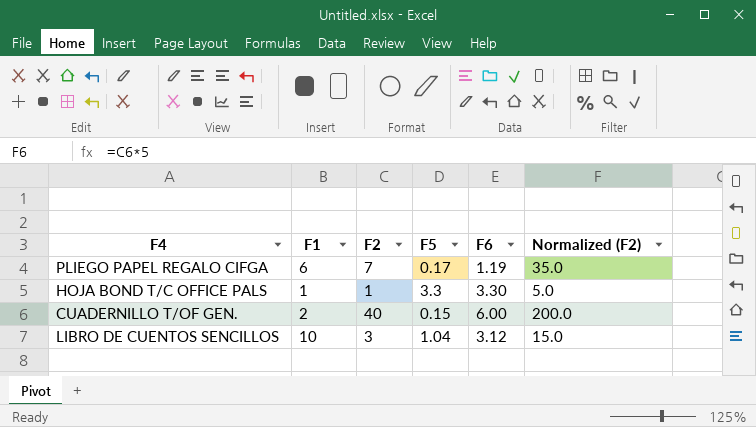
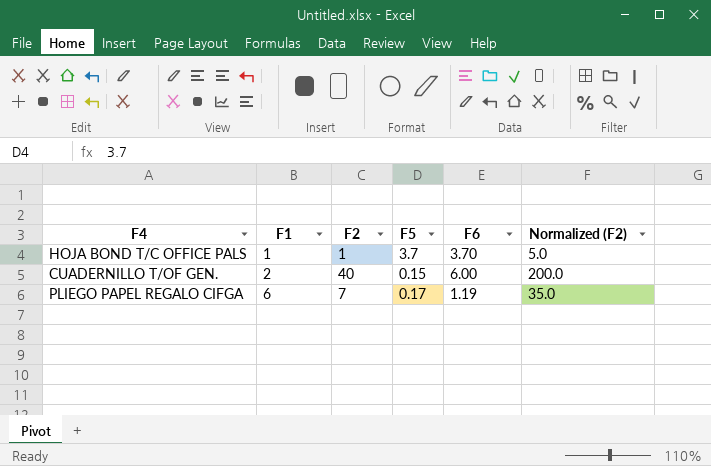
row order: none -> F1 ascending
row LIBRO DE CUENTOS SENCILLOS: 10 | 3 | 1.04 | 3.12 | 15.0 -> none
HOJA BOND T/C OFFICE PALS | F5: 3.3 -> 3.7
HOJA BOND T/C OFFICE PALS | F6: 3.30 -> 3.70

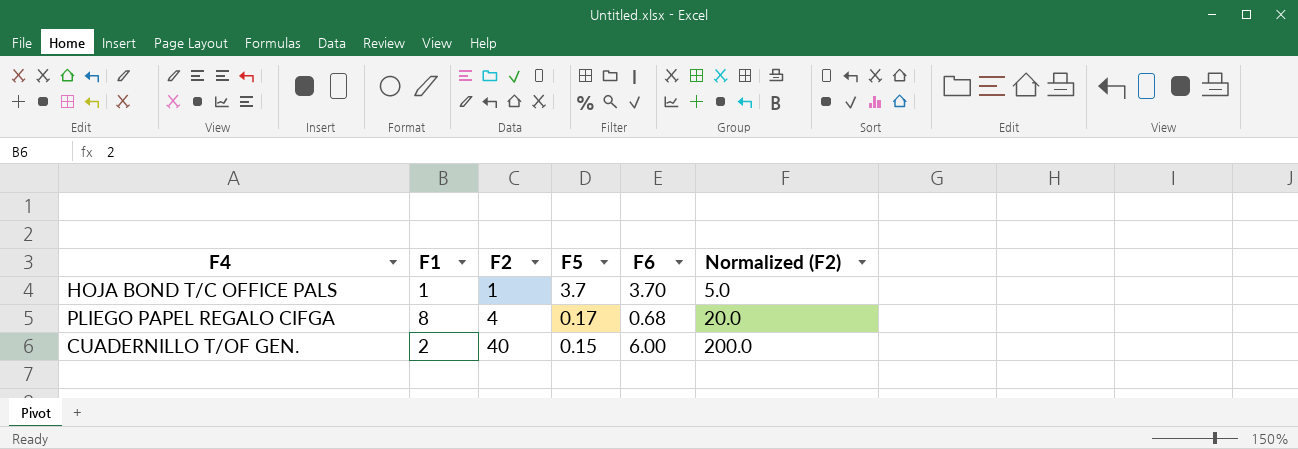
row order: F1 ascending -> F2 ascending
PLIEGO PAPEL REGALO CIFGA | F1: 6 -> 8
PLIEGO PAPEL REGALO CIFGA | F2: 7 -> 4
PLIEGO PAPEL REGALO CIFGA | F6: 1.19 -> 0.68
PLIEGO PAPEL REGALO CIFGA | Normalized (F2): 35.0 -> 20.0

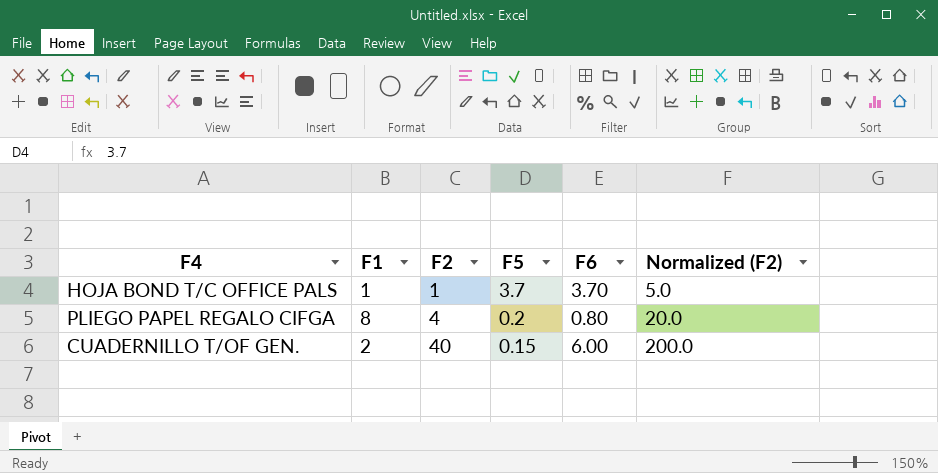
PLIEGO PAPEL REGALO CIFGA | F5: 0.17 -> 0.2
PLIEGO PAPEL REGALO CIFGA | F6: 0.68 -> 0.80

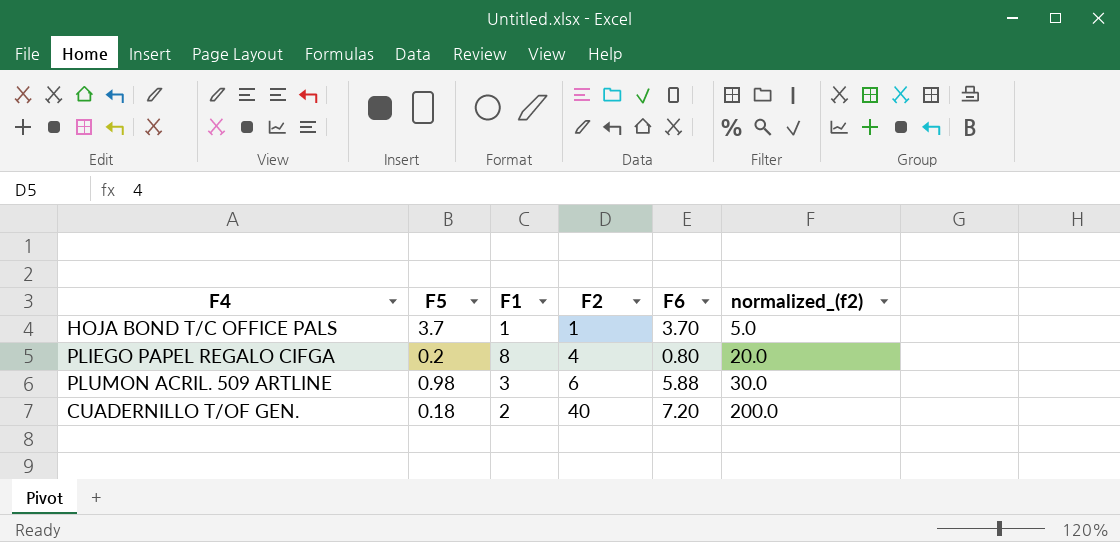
column F5 | position: 4 -> 2
column name: Normalized (F2) -> normalized_(f2)
row PLUMON ACRIL. 509 ARTLINE: none -> 0.98 | 3 | 6 | 5.88 | 30.0
CUADERNILLO T/OF GEN. | F5: 0.15 -> 0.18
CUADERNILLO T/OF GEN. | F6: 6.00 -> 7.20

